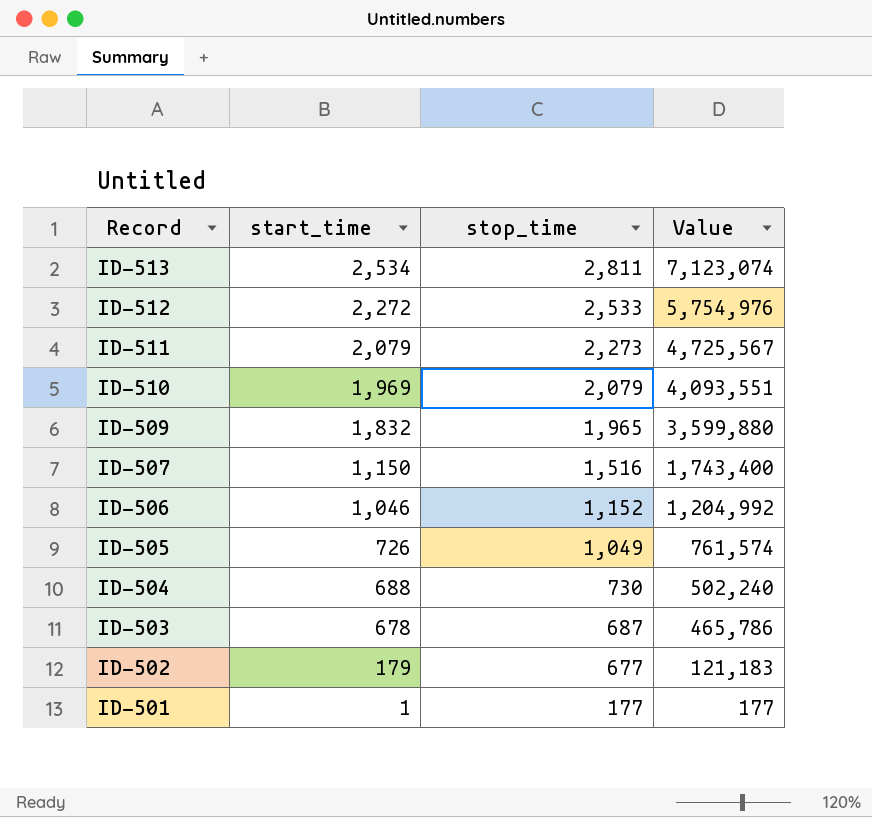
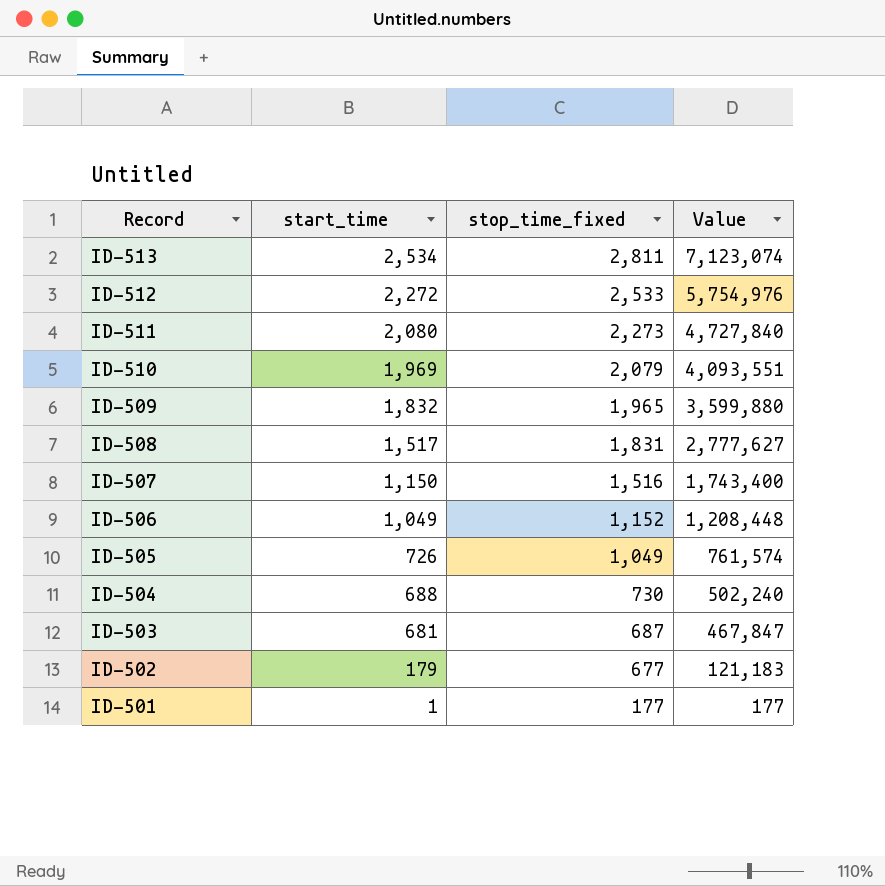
column name: stop_time -> stop_time_fixed
ID-511 | start_time: 2,079 -> 2,080
ID-511 | Value: 4,725,567 -> 4,727,840
row ID-508: none -> 1,517 | 1,831 | 2,777,627
ID-506 | start_time: 1,046 -> 1,049
ID-506 | Value: 1,204,992 -> 1,208,448
ID-503 | start_time: 678 -> 681
ID-503 | Value: 465,786 -> 467,847

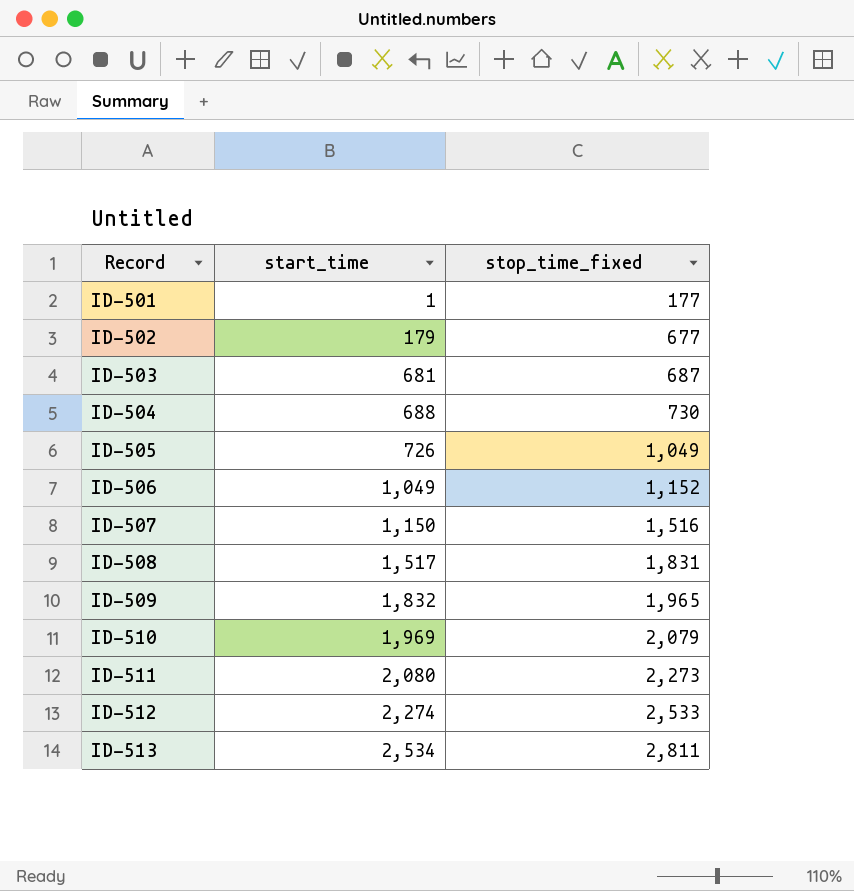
row order: Record descending -> Record ascending
column Value | formula: [start_time] * [stop_time_fixed] -> none
ID-512 | start_time: 2,272 -> 2,274

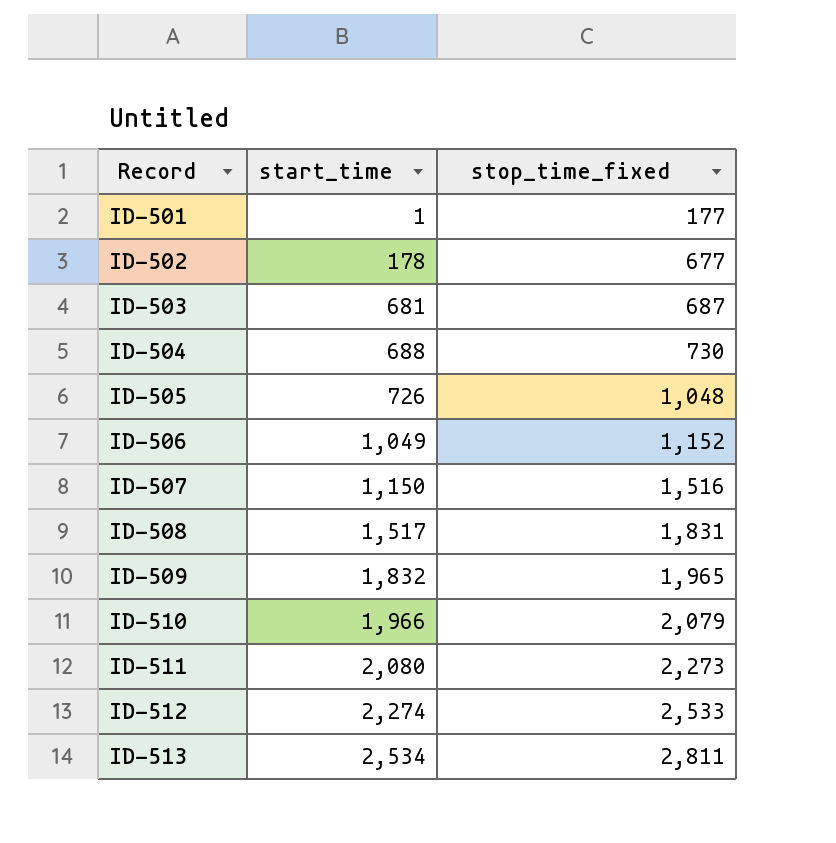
ID-502 | start_time: 179 -> 178
ID-505 | stop_time_fixed: 1,049 -> 1,048
ID-510 | start_time: 1,969 -> 1,966

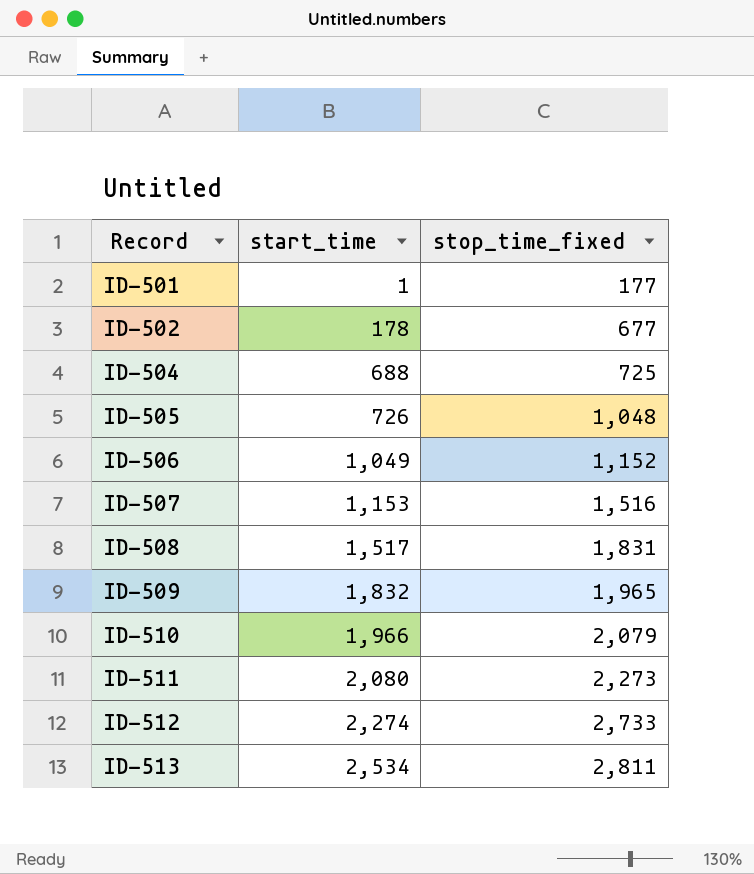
row ID-503: 681 | 687 -> none
ID-504 | stop_time_fixed: 730 -> 725
ID-507 | start_time: 1,150 -> 1,153
ID-512 | stop_time_fixed: 2,533 -> 2,733

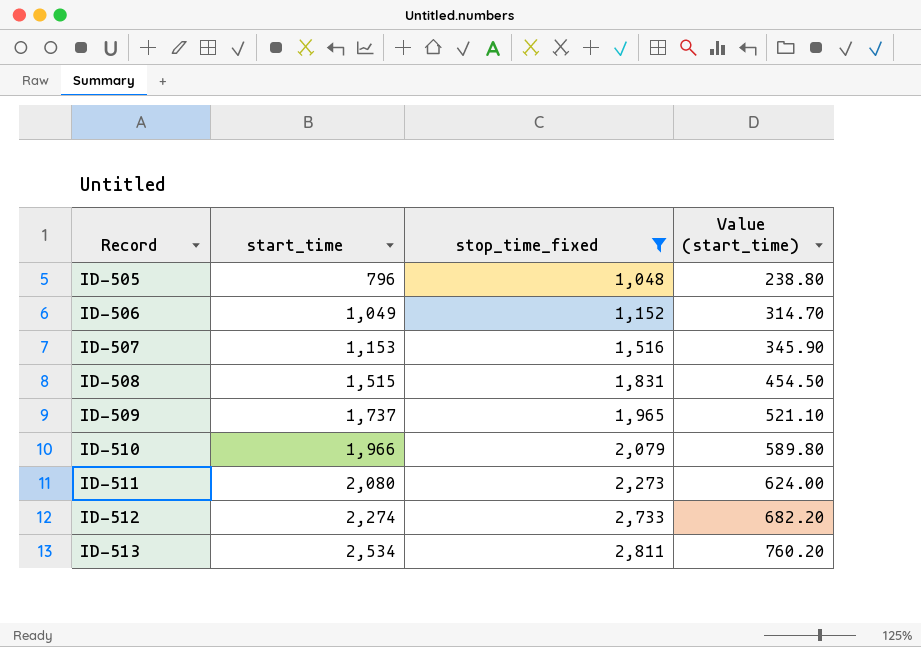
filter: none -> stop_time_fixed >= 1,048
column Value (start_time) | formula: none -> [start_time] * 0.3
ID-505 | start_time: 726 -> 796
ID-508 | start_time: 1,517 -> 1,515
ID-509 | start_time: 1,832 -> 1,737

